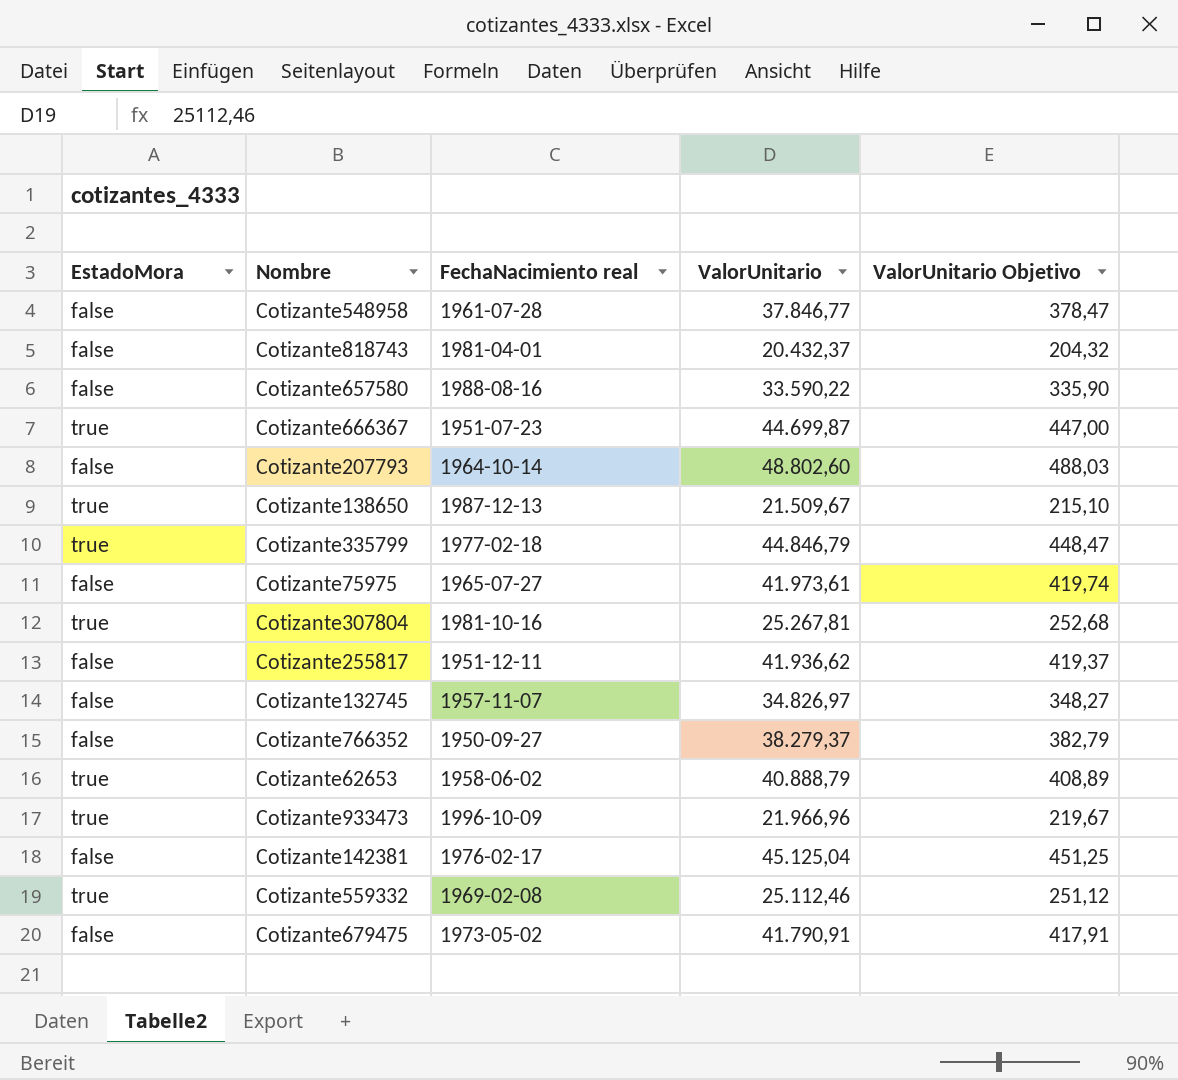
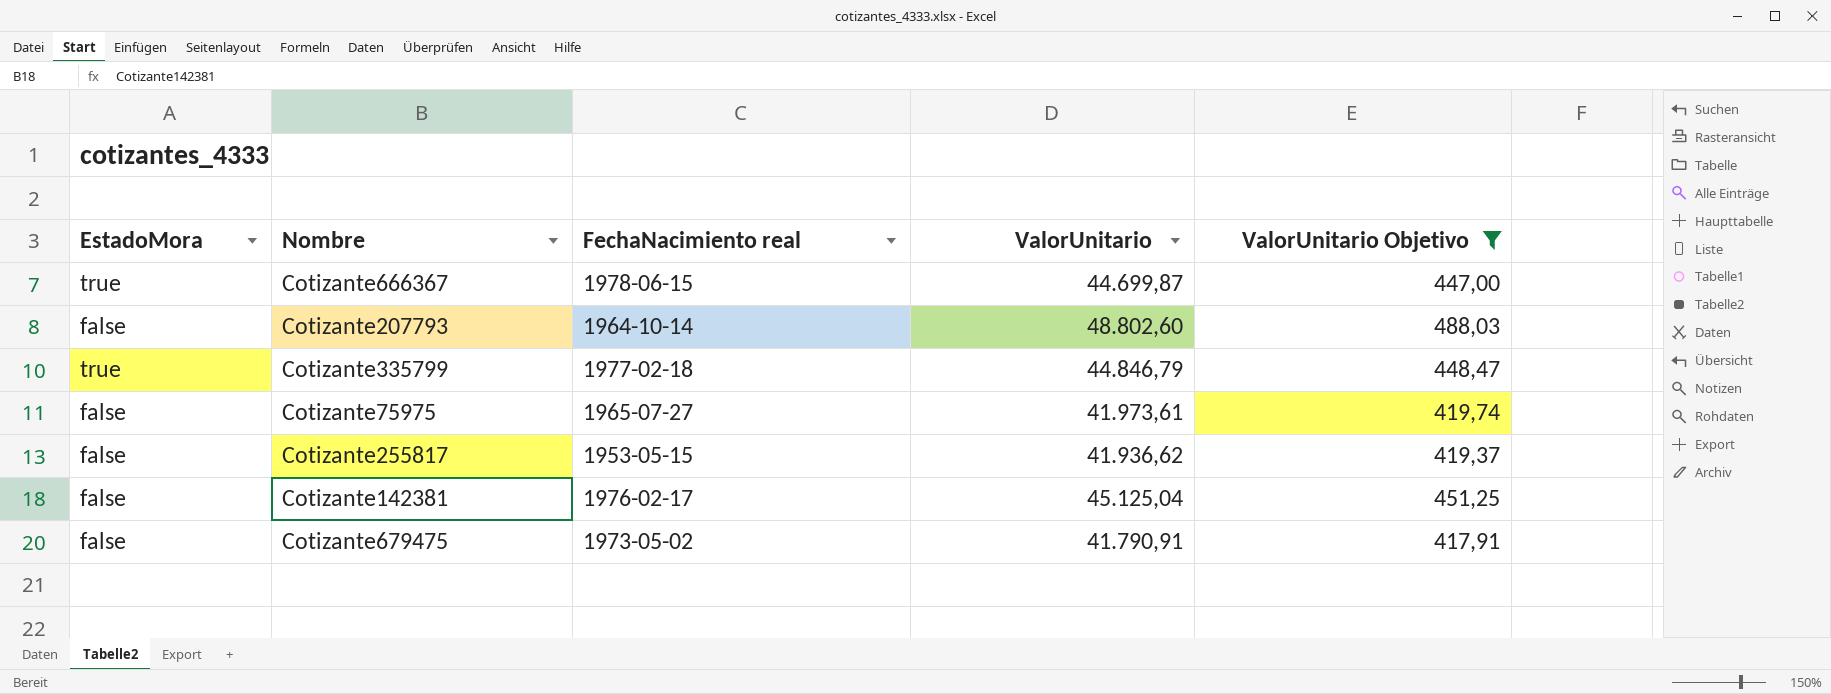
filter: none -> ValorUnitario Objetivo >= 417,91
Cotizante666367 | FechaNacimiento real: 1951-07-23 -> 1978-06-15
Cotizante255817 | FechaNacimiento real: 1951-12-11 -> 1953-05-15

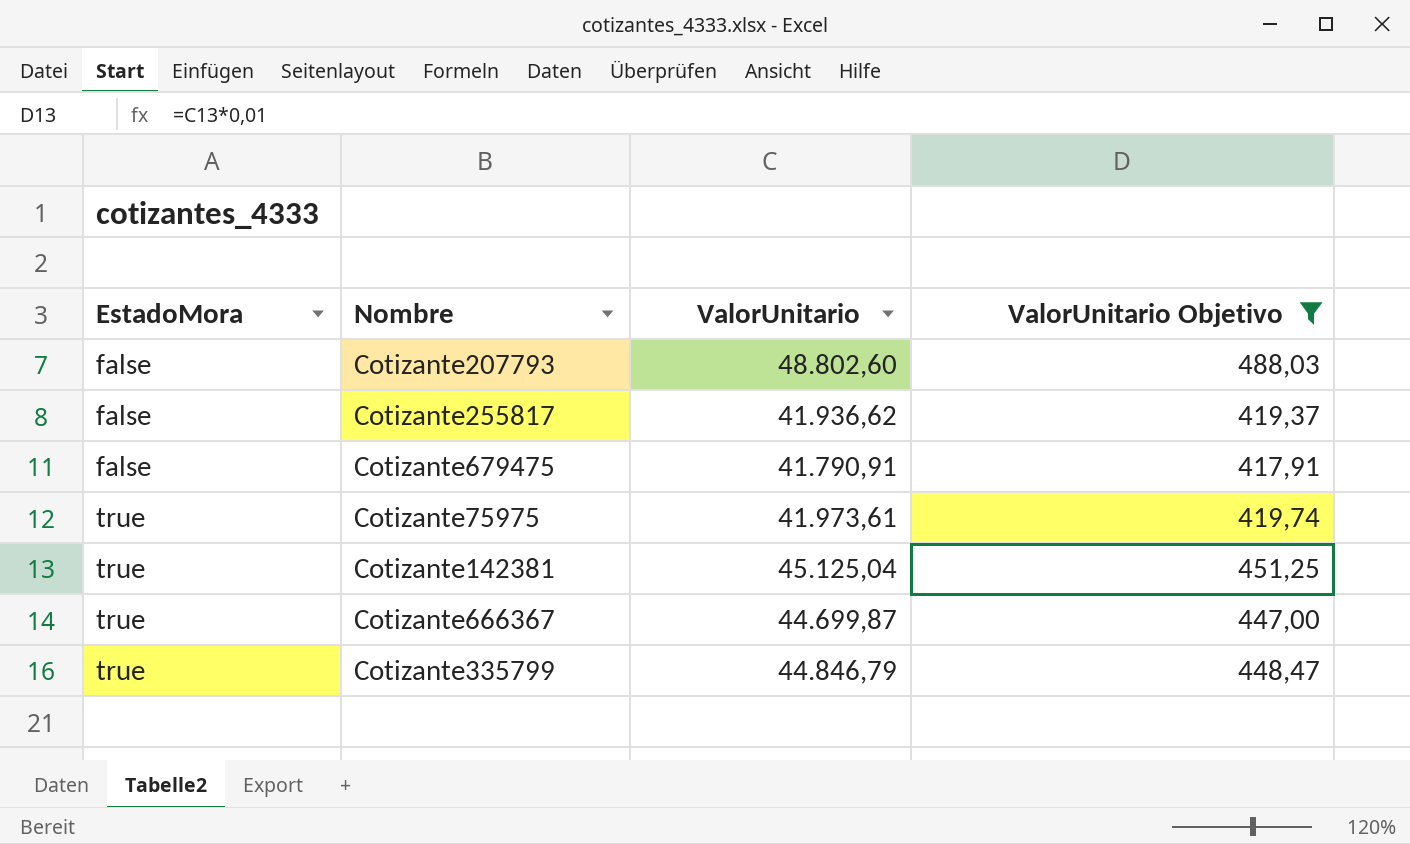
row order: none -> EstadoMora ascending
column FechaNacimiento real | position: 3 -> none
Cotizante75975 | EstadoMora: false -> true
Cotizante142381 | EstadoMora: false -> true

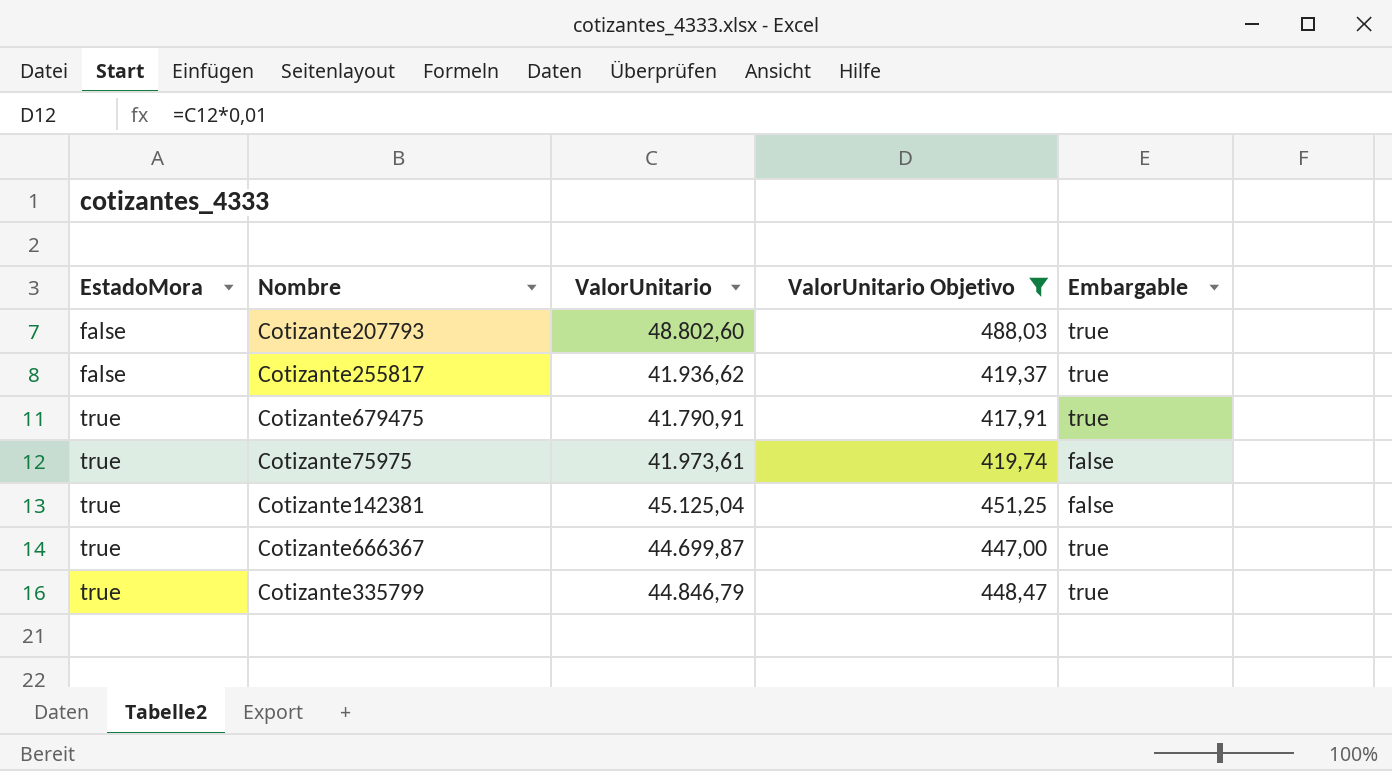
column Embargable | position: none -> 5
Cotizante679475 | EstadoMora: false -> true

